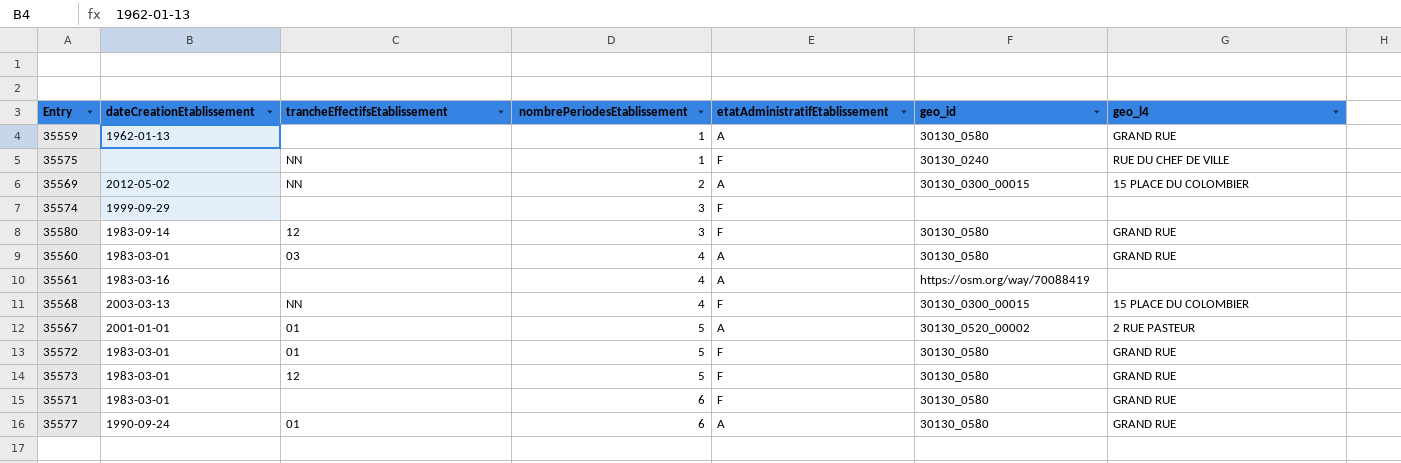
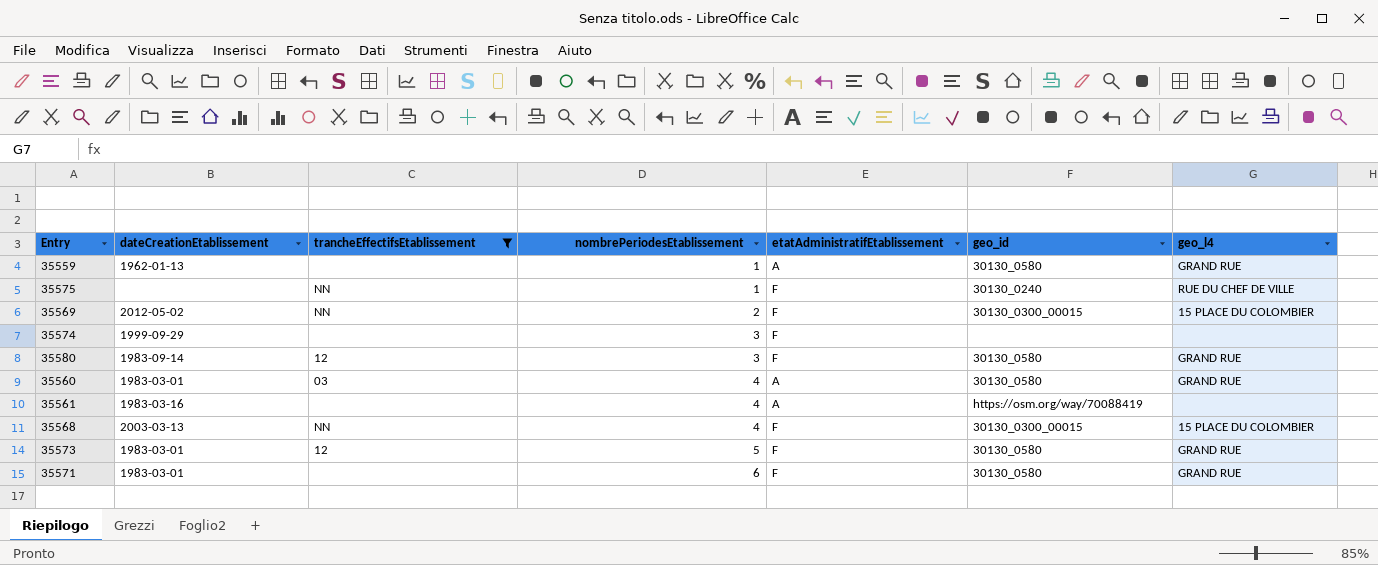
filter: none -> trancheEffectifsEtablissement != 01
35569 | etatAdministratifEtablissement: A -> F

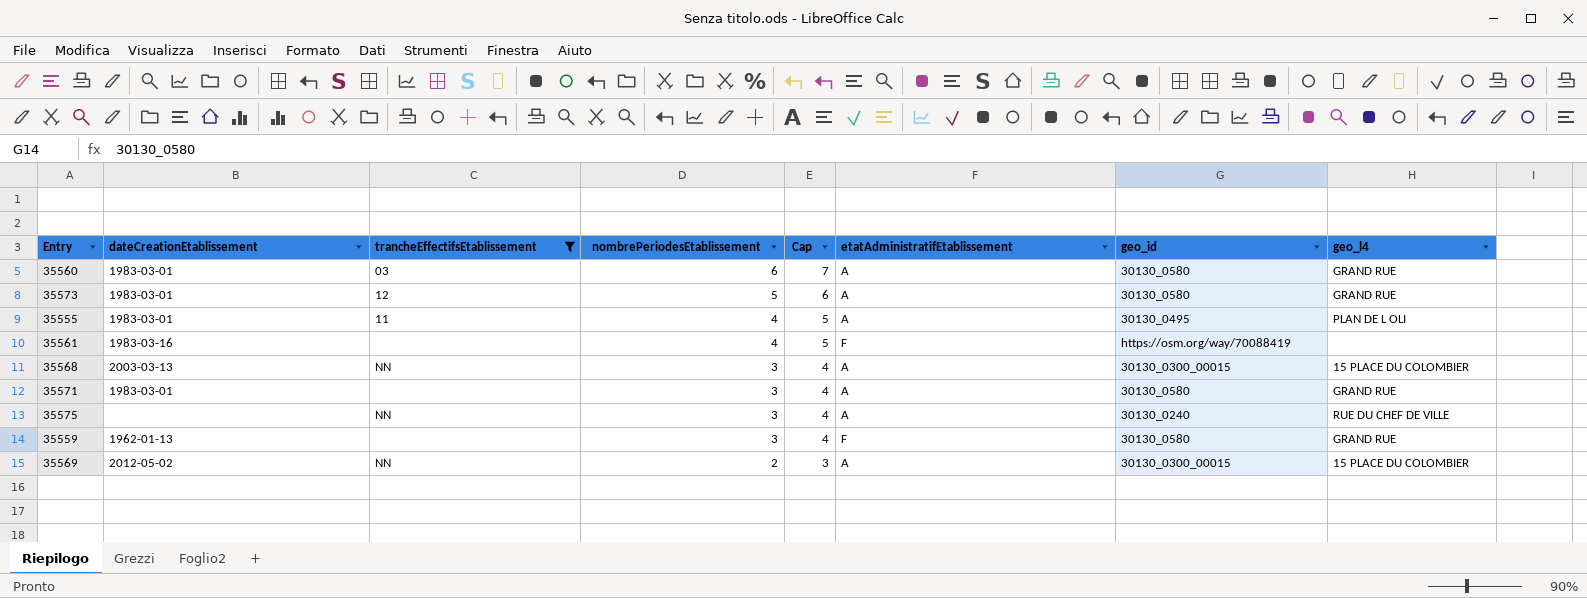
row order: nombrePeriodesEtablissement ascending -> nombrePeriodesEtablissement descending
column Cap | formula: none -> [nombrePeriodesEtablissement] + 1
row 35574: 1999-09-29 | none | 3 | F | none | none -> none
row 35580: 1983-09-14 | 12 | 3 | F | 30130_0580 | GRAND RUE -> none
35560 | nombrePeriodesEtablissement: 4 -> 6
35573 | etatAdministratifEtablissement: F -> A
row 35555: none -> 1983-03-01 | 11 | 4 | 5 | A | 30130_0495 | PLAN DE L OLI
35561 | etatAdministratifEtablissement: A -> F
35568 | nombrePeriodesEtablissement: 4 -> 3
35568 | etatAdministratifEtablissement: F -> A
35571 | nombrePeriodesEtablissement: 6 -> 3
35571 | etatAdministratifEtablissement: F -> A
35575 | nombrePeriodesEtablissement: 1 -> 3
35575 | etatAdministratifEtablissement: F -> A
35559 | nombrePeriodesEtablissement: 1 -> 3
35559 | etatAdministratifEtablissement: A -> F
35569 | etatAdministratifEtablissement: F -> A

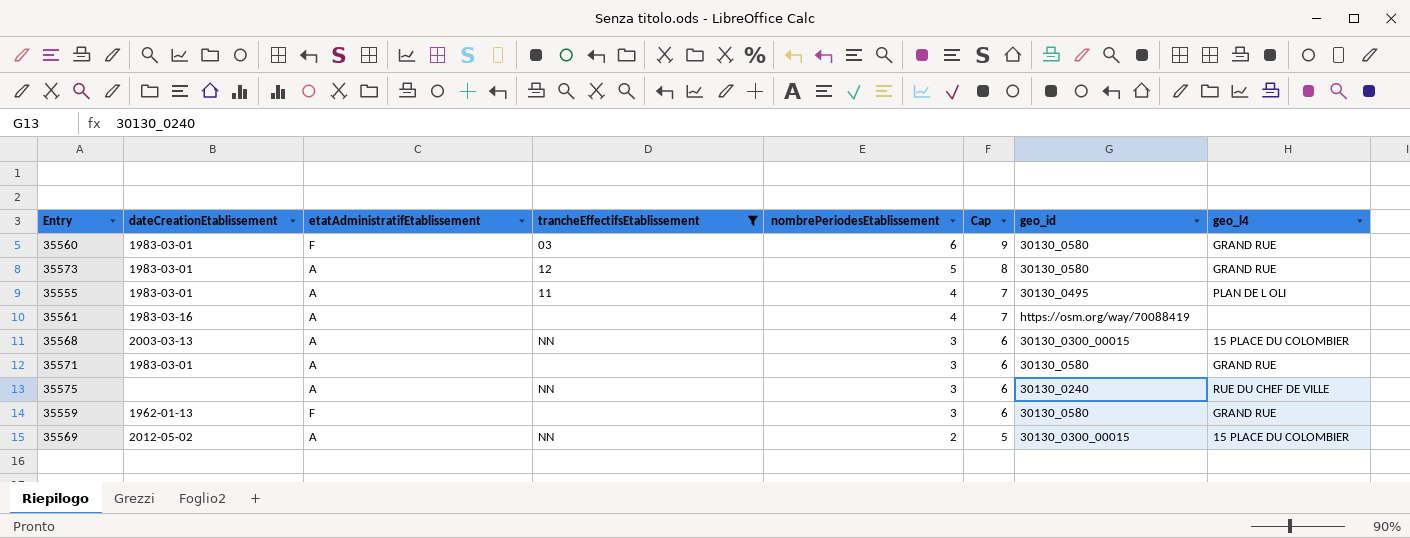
column etatAdministratifEtablissement | position: 6 -> 3
column Cap | formula: [nombrePeriodesEtablissement] + 1 -> [nombrePeriodesEtablissement] + 3
35560 | etatAdministratifEtablissement: A -> F
35561 | etatAdministratifEtablissement: F -> A

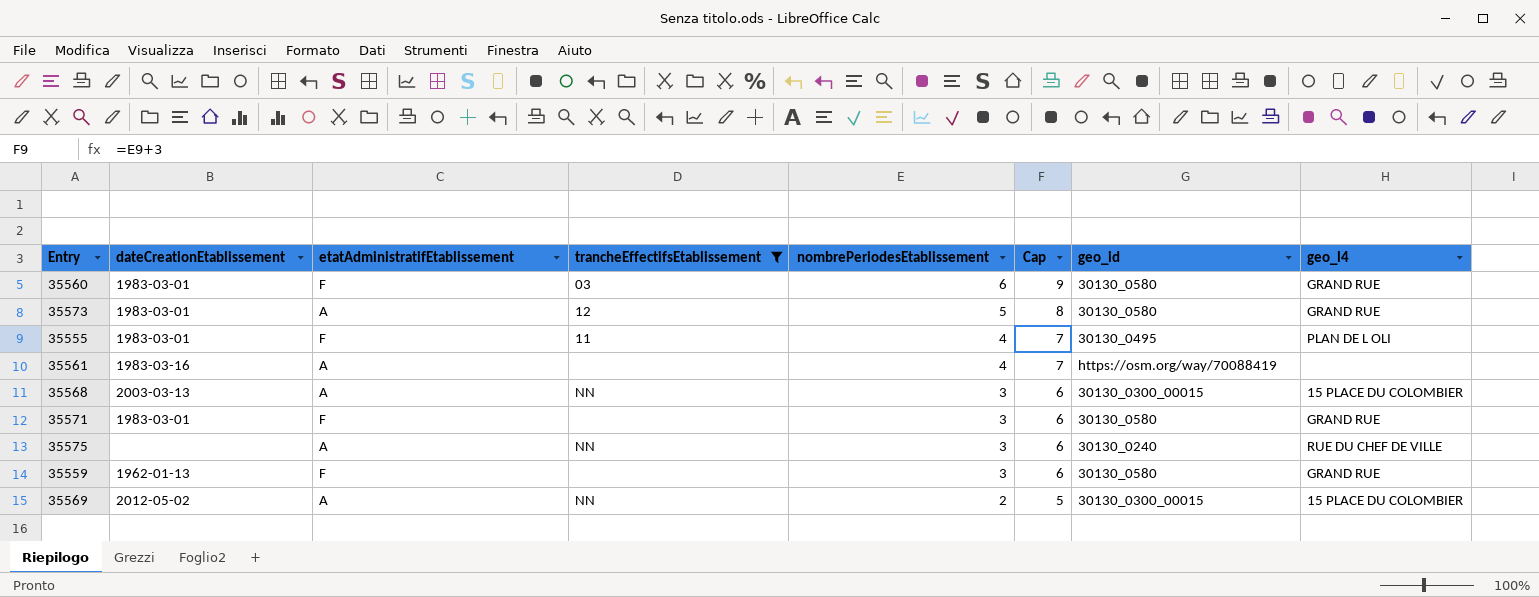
35555 | etatAdministratifEtablissement: A -> F
35571 | etatAdministratifEtablissement: A -> F

